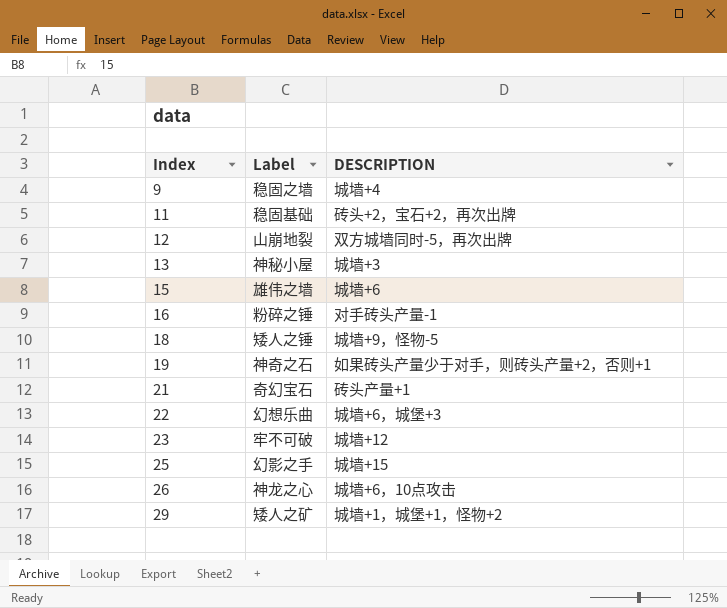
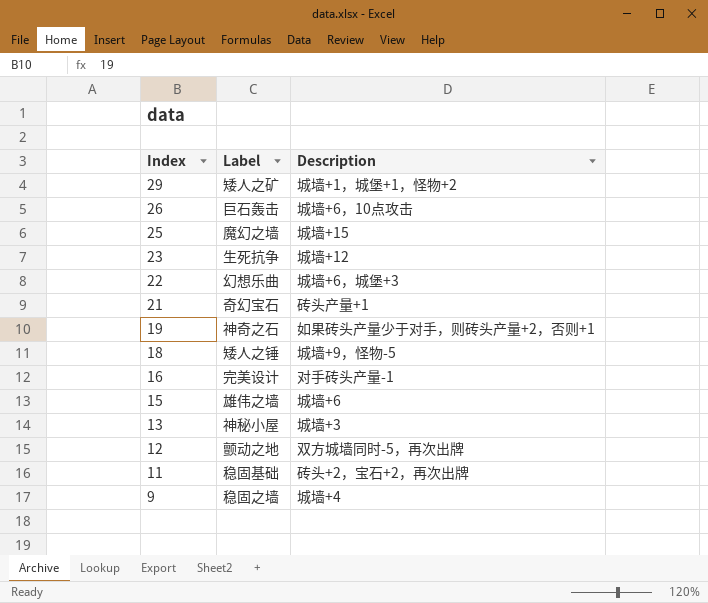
row order: Index ascending -> Index descending
column name: DESCRIPTION -> Description
26 | Label: 神龙之心 -> 巨石轰击
25 | Label: 幻影之手 -> 魔幻之墙
23 | Label: 牢不可破 -> 生死抗争
16 | Label: 粉碎之锤 -> 完美设计
12 | Label: 山崩地裂 -> 颤动之地

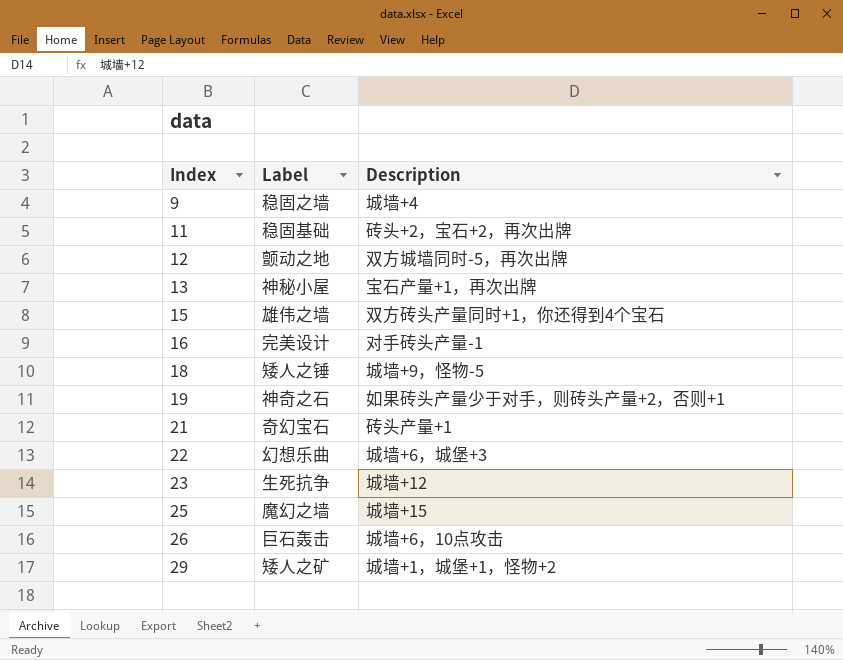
row order: Index descending -> Index ascending
13 | Description: 城墙+3 -> 宝石产量+1，再次出牌
15 | Description: 城墙+6 -> 双方砖头产量同时+1，你还得到4个宝石

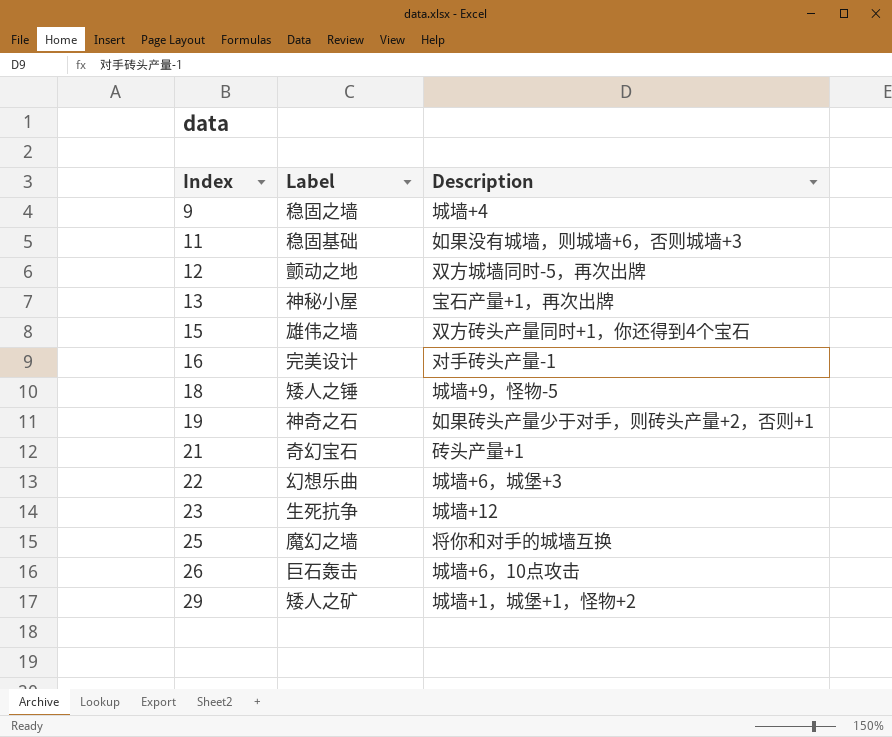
11 | Description: 砖头+2，宝石+2，再次出牌 -> 如果没有城墙，则城墙+6，否则城墙+3
25 | Description: 城墙+15 -> 将你和对手的城墙互换

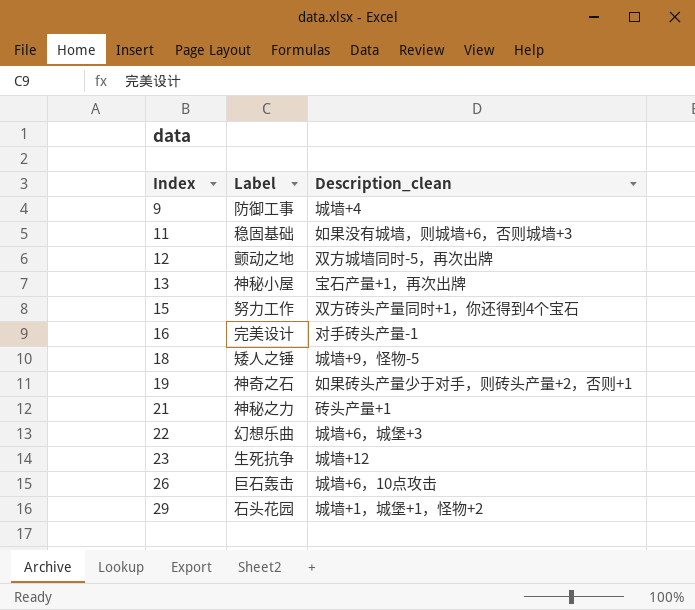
column name: Description -> Description_clean
row 25: 魔幻之墙 | 将你和对手的城墙互换 -> none
9 | Label: 稳固之墙 -> 防御工事
15 | Label: 雄伟之墙 -> 努力工作
21 | Label: 奇幻宝石 -> 神秘之力
29 | Label: 矮人之矿 -> 石头花园

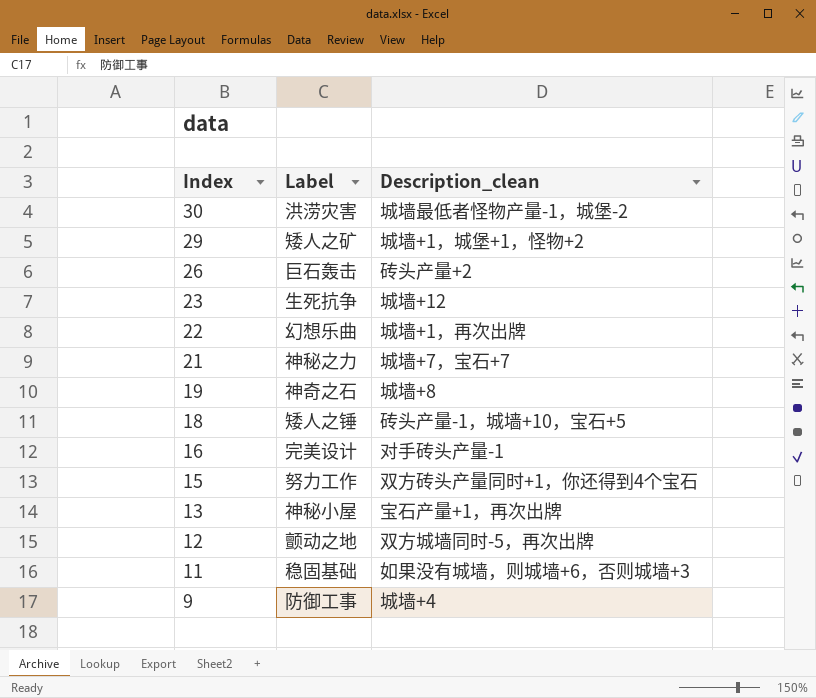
row order: Index ascending -> Index descending
row 30: none -> 洪涝灾害 | 城墙最低者怪物产量-1，城堡-2
29 | Label: 石头花园 -> 矮人之矿
26 | Description_clean: 城墙+6，10点攻击 -> 砖头产量+2
22 | Description_clean: 城墙+6，城堡+3 -> 城墙+1，再次出牌
21 | Description_clean: 砖头产量+1 -> 城墙+7，宝石+7
19 | Description_clean: 如果砖头产量少于对手，则砖头产量+2，否则+1 -> 城墙+8
18 | Description_clean: 城墙+9，怪物-5 -> 砖头产量-1，城墙+10，宝石+5

